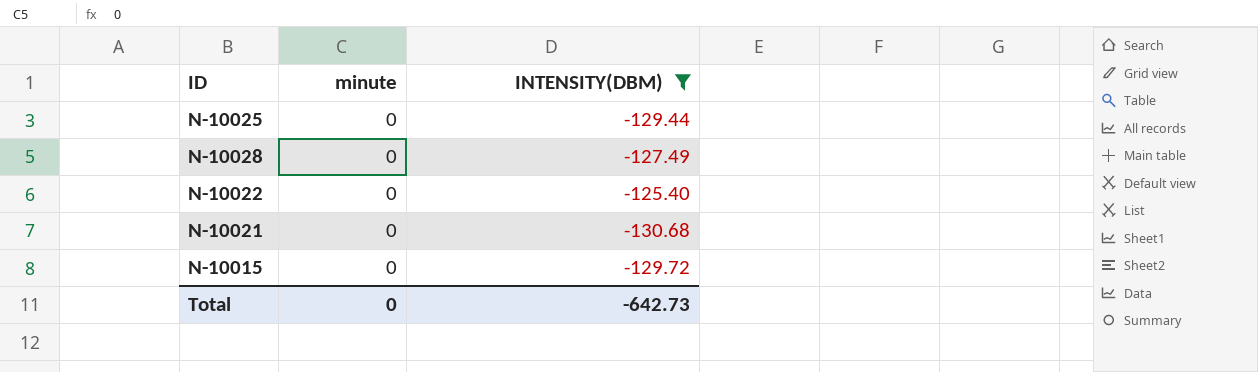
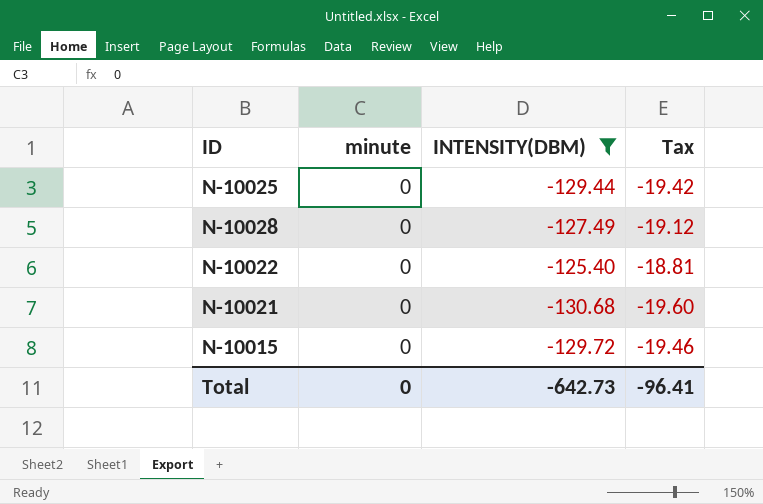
column Tax | formula: none -> [INTENSITY(DBM)] * 0.15

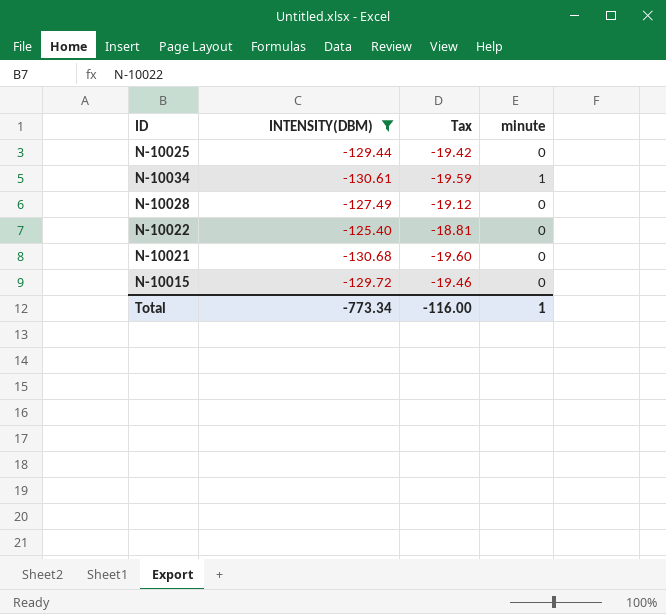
column minute | position: 2 -> 4
row N-10034: none -> -130.61 | -19.59 | 1
Total | INTENSITY(DBM): -642.73 -> -773.34
Total | Tax: -96.41 -> -116.00
Total | minute: 0 -> 1

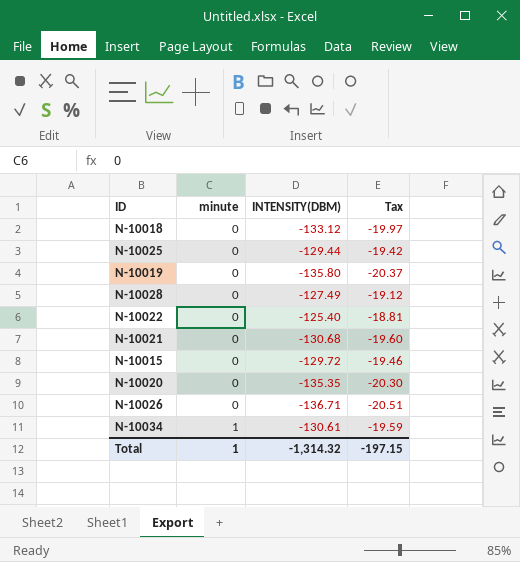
filter: INTENSITY(DBM) >= -130.68 -> none
row order: none -> minute ascending
column minute | position: 4 -> 2
Total | INTENSITY(DBM): -773.34 -> -1,314.32
Total | Tax: -116.00 -> -197.15

